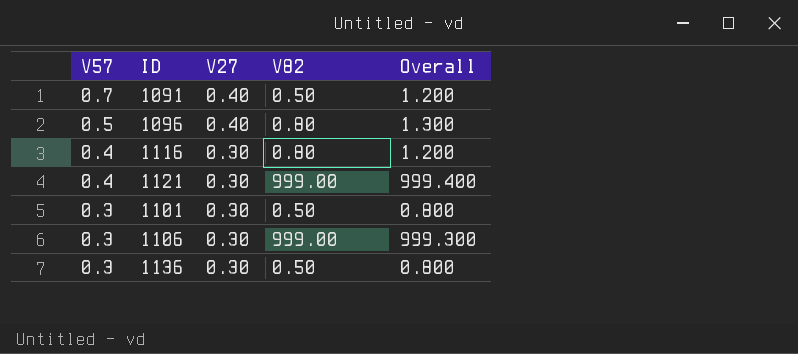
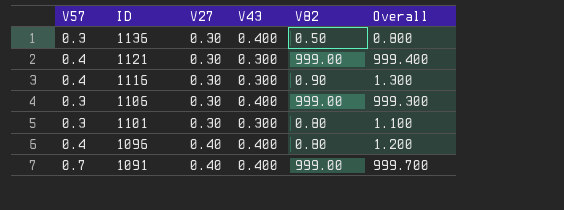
row order: V57 descending -> ID descending
column V43 | position: none -> 4
1116 | V82: 0.80 -> 0.90
1116 | Overall: 1.200 -> 1.300
1101 | V82: 0.50 -> 0.80
1101 | Overall: 0.800 -> 1.100
1096 | V57: 0.5 -> 0.4
1096 | Overall: 1.300 -> 1.200
1091 | V82: 0.50 -> 999.00
1091 | Overall: 1.200 -> 999.700

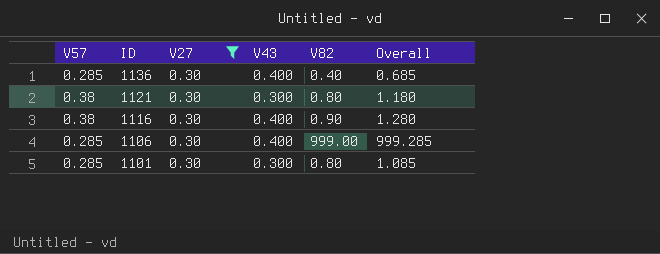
filter: none -> V27 = 0.30
1136 | V57: 0.3 -> 0.285
1136 | V82: 0.50 -> 0.40
1136 | Overall: 0.800 -> 0.685
1121 | V57: 0.4 -> 0.38
1121 | V82: 999.00 -> 0.80
1121 | Overall: 999.400 -> 1.180
1116 | V57: 0.4 -> 0.38
1116 | V43: 0.300 -> 0.400
1116 | Overall: 1.300 -> 1.280
1106 | V57: 0.3 -> 0.285
1106 | Overall: 999.300 -> 999.285
1101 | V57: 0.3 -> 0.285
1101 | Overall: 1.100 -> 1.085

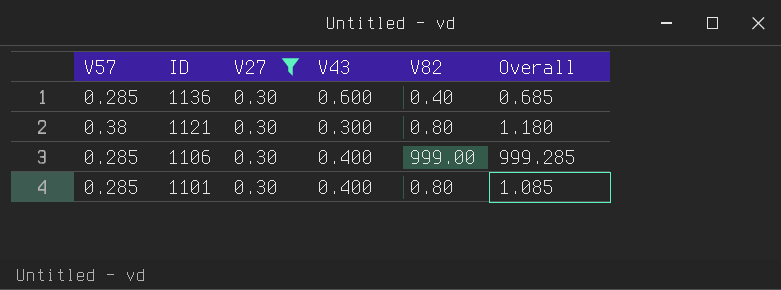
row 1116: 0.38 | 0.30 | 0.400 | 0.90 | 1.280 -> none
1136 | V43: 0.400 -> 0.600
1101 | V43: 0.300 -> 0.400

